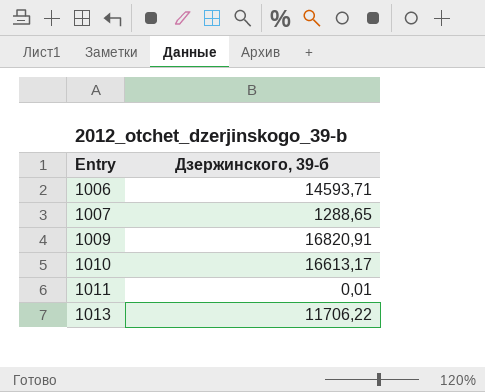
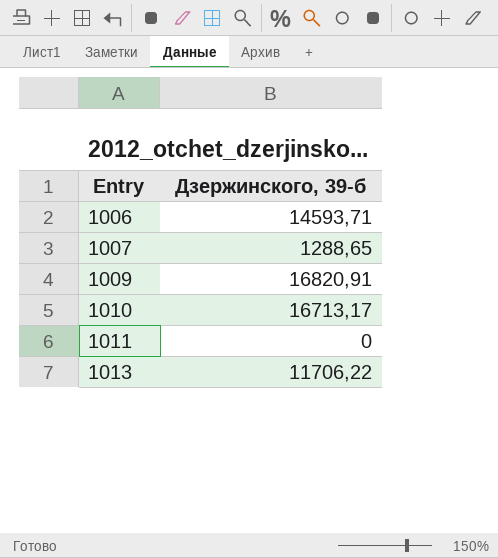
1010 | Дзержинского, 39-б: 16613,17 -> 16713,17
1011 | Дзержинского, 39-б: 0,01 -> 0

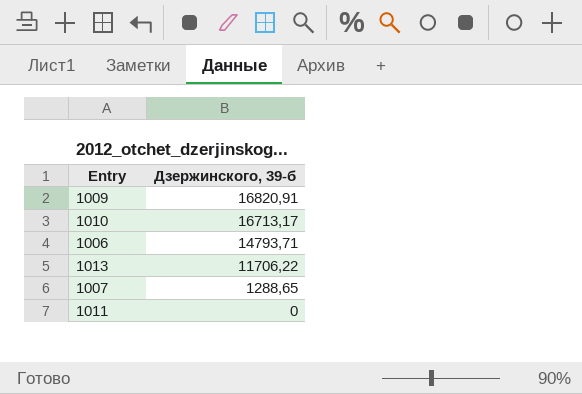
row order: Entry ascending -> Дзержинского, 39-б descending
1006 | Дзержинского, 39-б: 14593,71 -> 14793,71

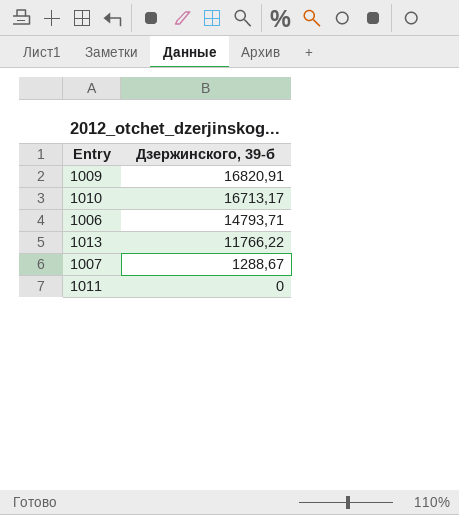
1013 | Дзержинского, 39-б: 11706,22 -> 11766,22
1007 | Дзержинского, 39-б: 1288,65 -> 1288,67

